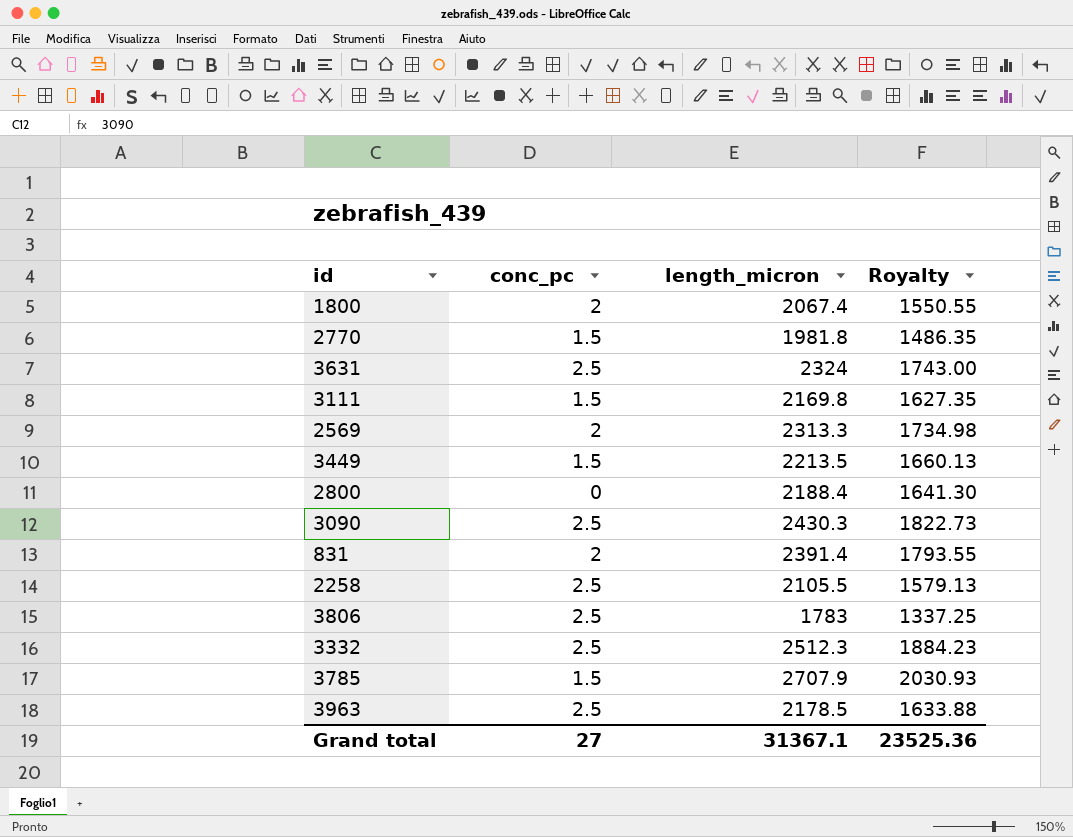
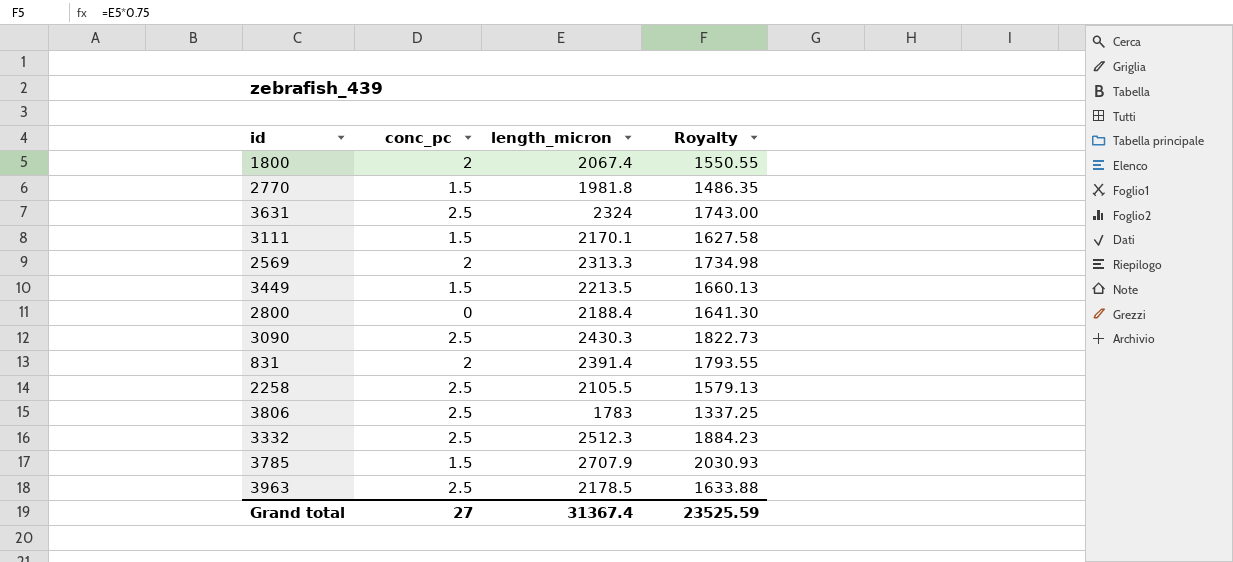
3111 | length_micron: 2169.8 -> 2170.1
3111 | Royalty: 1627.35 -> 1627.58
Grand total | length_micron: 31367.1 -> 31367.4
Grand total | Royalty: 23525.36 -> 23525.59

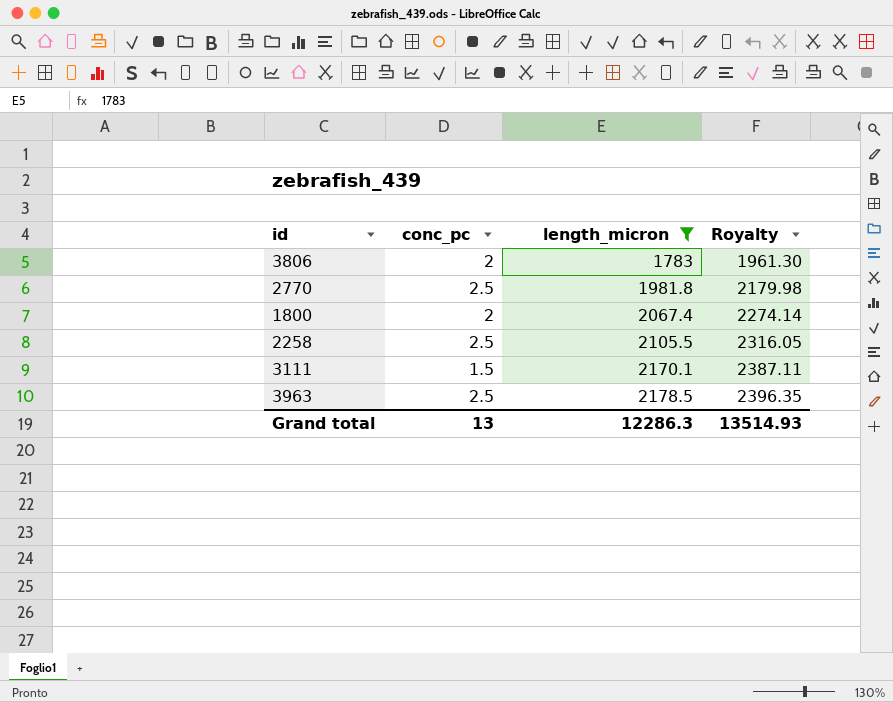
filter: none -> length_micron <= 2178.5
row order: none -> length_micron ascending
column Royalty | formula: [length_micron] * 0.75 -> [length_micron] * 1.1
3806 | conc_pc: 2.5 -> 2
2770 | conc_pc: 1.5 -> 2.5
Grand total | conc_pc: 27 -> 13
Grand total | length_micron: 31367.4 -> 12286.3
Grand total | Royalty: 23525.59 -> 13514.93

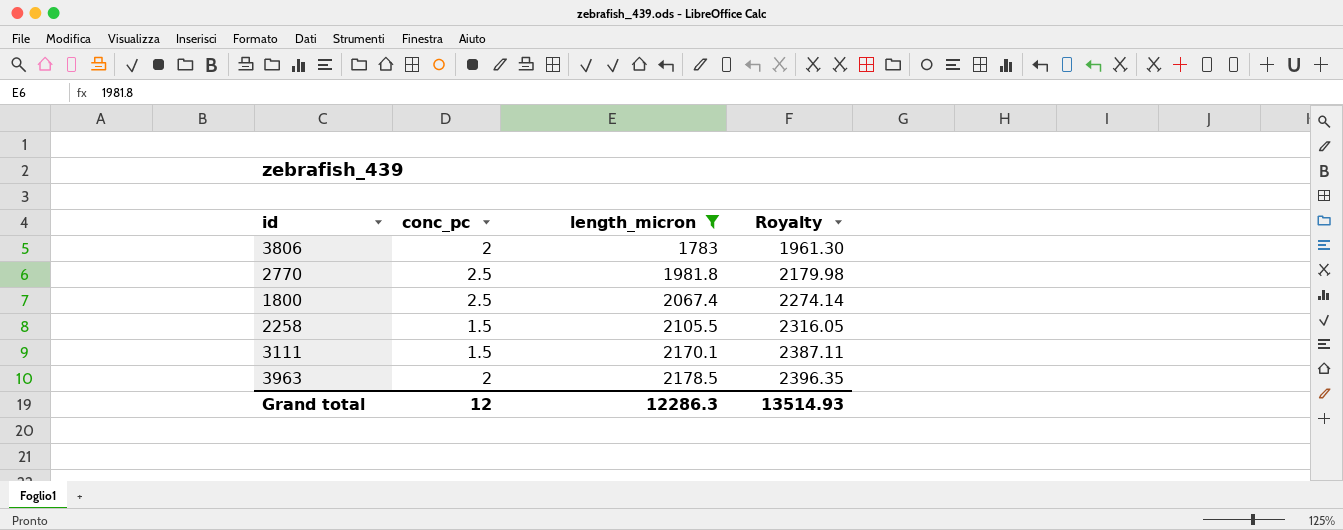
1800 | conc_pc: 2 -> 2.5
2258 | conc_pc: 2.5 -> 1.5
3963 | conc_pc: 2.5 -> 2
Grand total | conc_pc: 13 -> 12

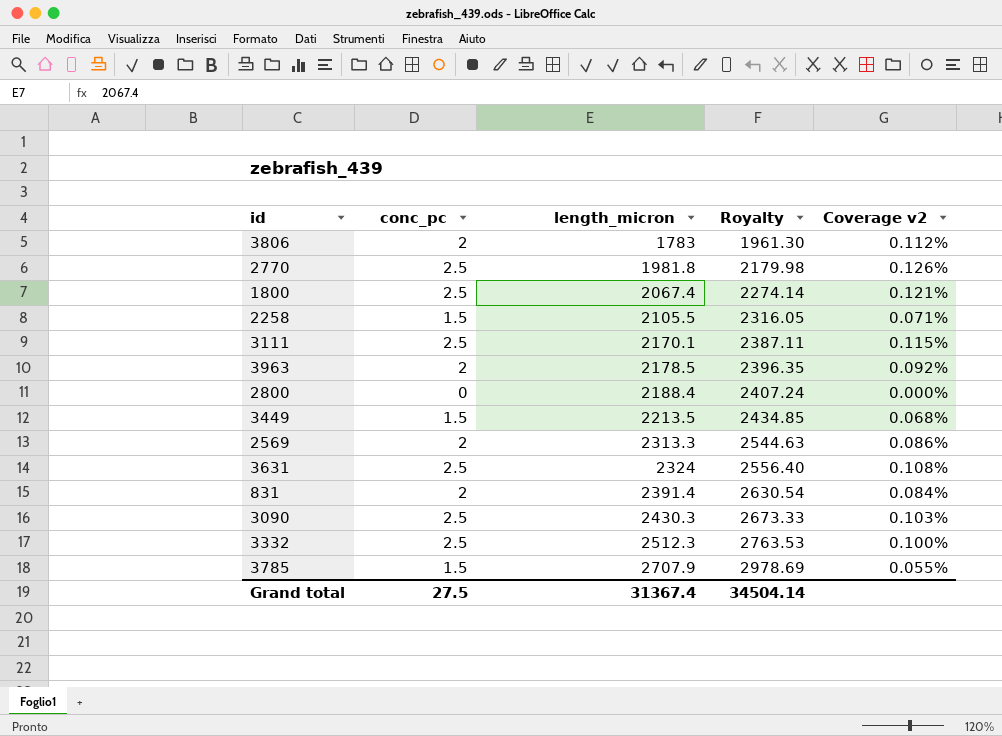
filter: length_micron <= 2178.5 -> none
column Coverage v2 | formula: none -> [conc_pc] / [length_micron]
3111 | conc_pc: 1.5 -> 2.5
Grand total | conc_pc: 12 -> 27.5
Grand total | length_micron: 12286.3 -> 31367.4
Grand total | Royalty: 13514.93 -> 34504.14

